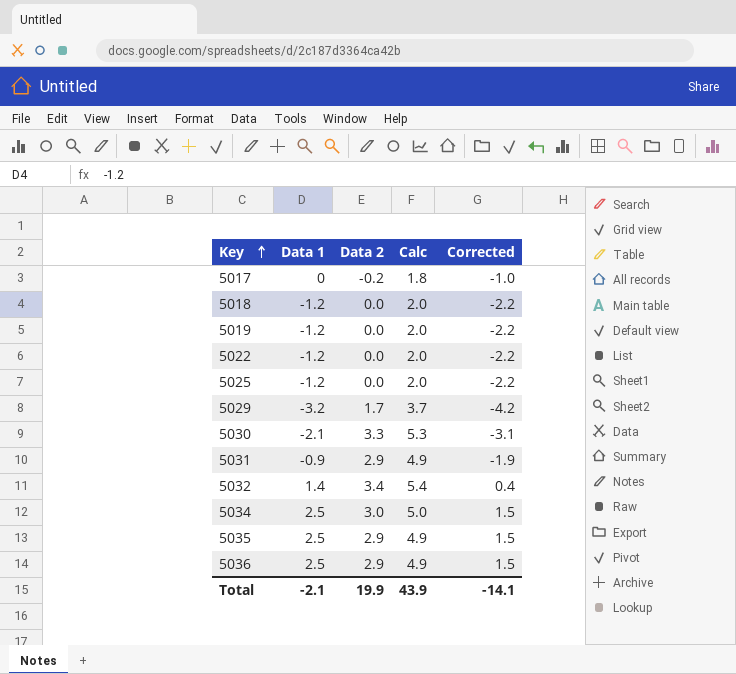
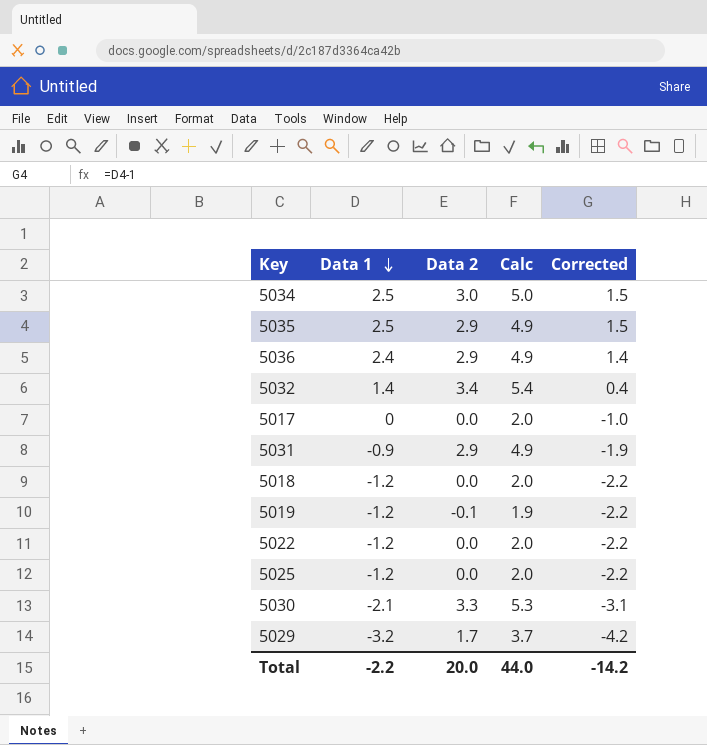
row order: Key ascending -> Data 1 descending
5036 | Data 1: 2.5 -> 2.4
5036 | Corrected: 1.5 -> 1.4
5017 | Data 2: -0.2 -> 0.0
5017 | Calc: 1.8 -> 2.0
5019 | Data 2: 0.0 -> -0.1
5019 | Calc: 2.0 -> 1.9
Total | Data 1: -2.1 -> -2.2
Total | Data 2: 19.9 -> 20.0
Total | Calc: 43.9 -> 44.0
Total | Corrected: -14.1 -> -14.2

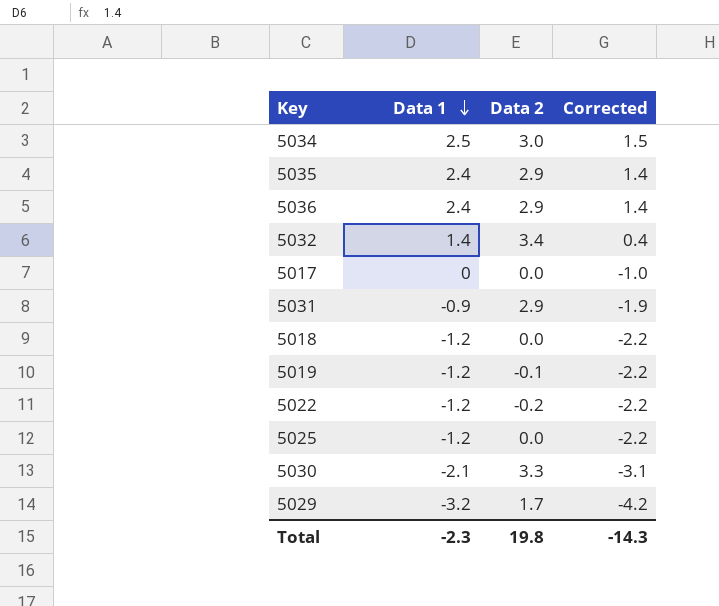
column Calc | formula: [Data 2] + 2 -> none
5035 | Data 1: 2.5 -> 2.4
5035 | Corrected: 1.5 -> 1.4
5022 | Data 2: 0.0 -> -0.2
Total | Data 1: -2.2 -> -2.3
Total | Data 2: 20.0 -> 19.8
Total | Corrected: -14.2 -> -14.3

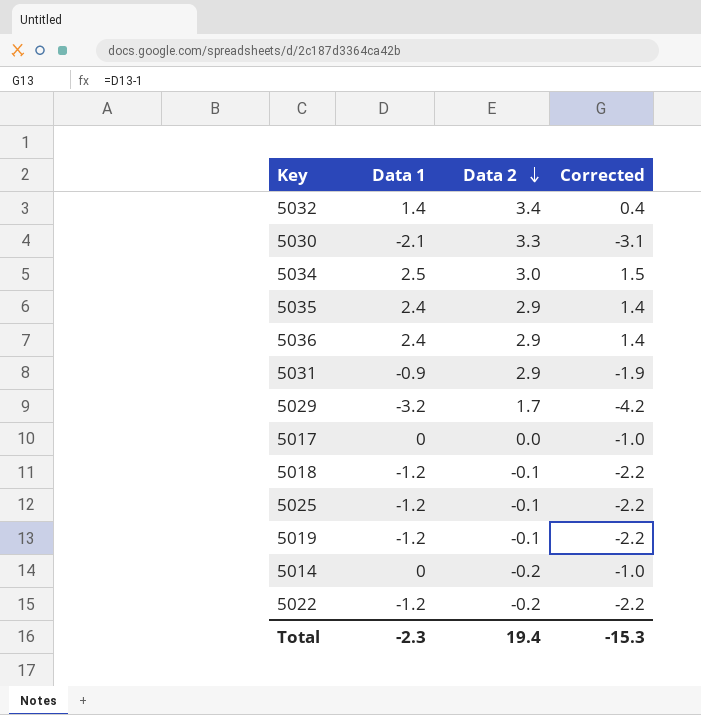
row order: Data 1 descending -> Data 2 descending
5018 | Data 2: 0.0 -> -0.1
5025 | Data 2: 0.0 -> -0.1
row 5014: none -> 0 | -0.2 | -1.0
Total | Data 2: 19.8 -> 19.4
Total | Corrected: -14.3 -> -15.3

